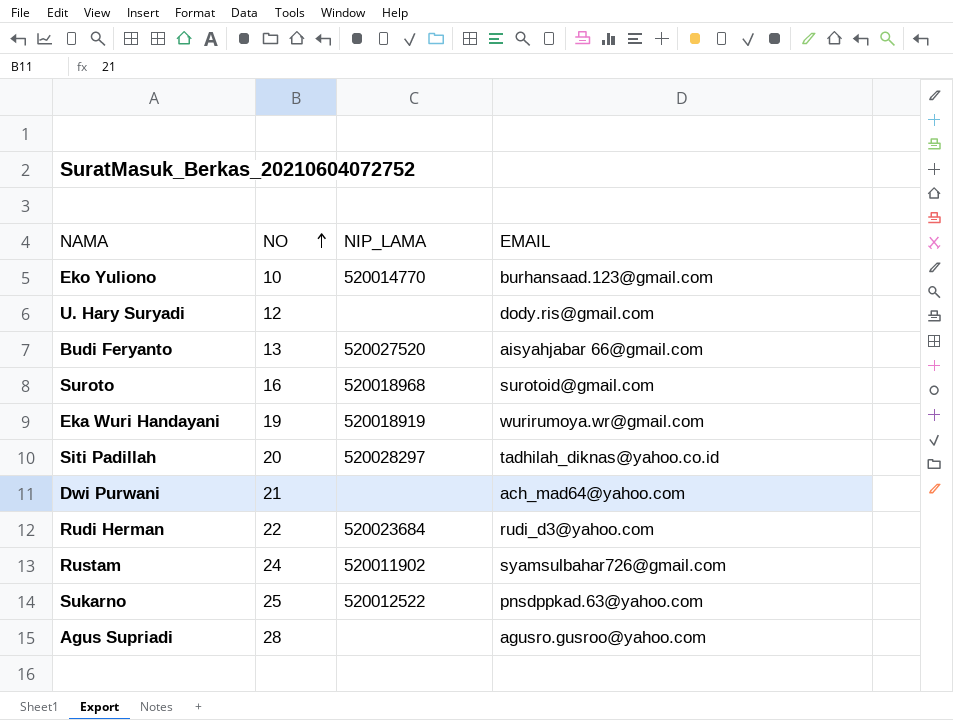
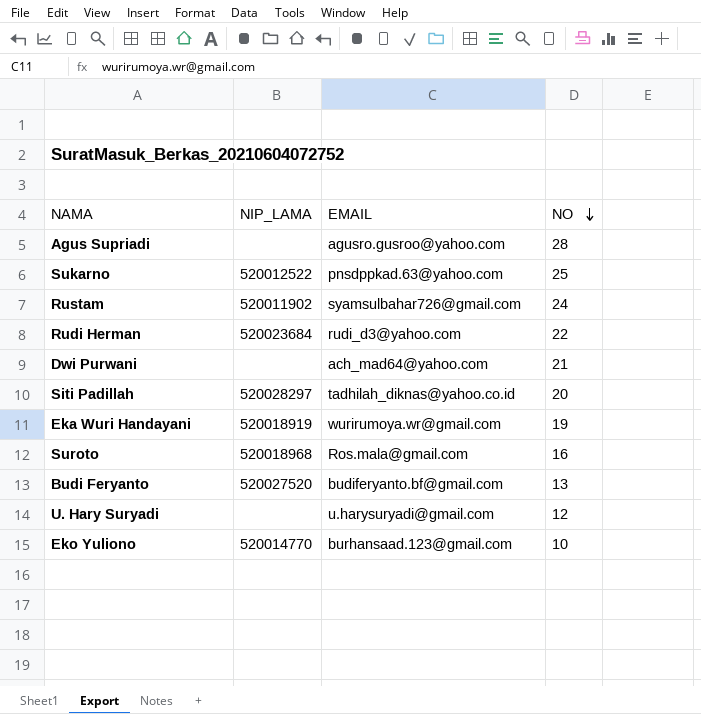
row order: NO ascending -> NO descending
column NO | position: 2 -> 4
Suroto | EMAIL: surotoid@gmail.com -> Ros.mala@gmail.com
Budi Feryanto | EMAIL: aisyahjabar 66@gmail.com -> budiferyanto.bf@gmail.com
U. Hary Suryadi | EMAIL: dody.ris@gmail.com -> u.harysuryadi@gmail.com

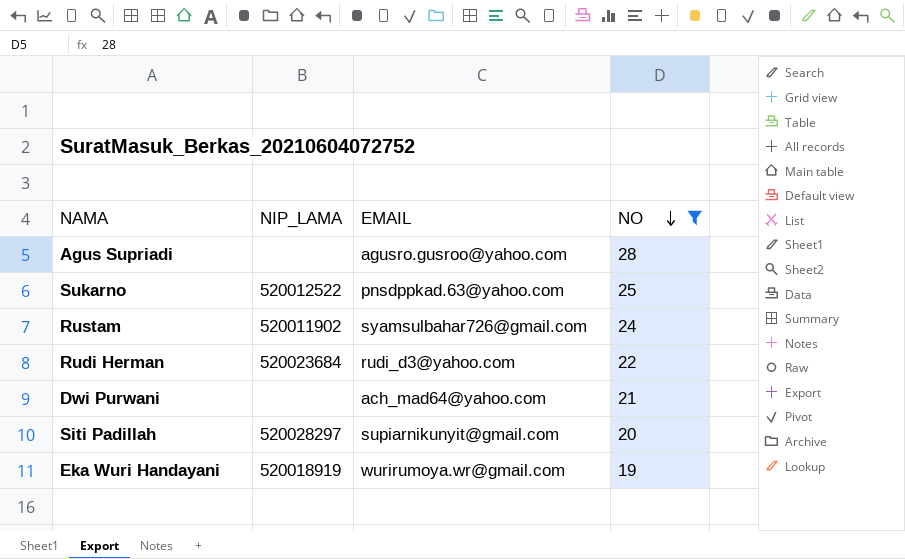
filter: none -> NO >= 19
Siti Padillah | EMAIL: tadhilah_diknas@yahoo.co.id -> supiarnikunyit@gmail.com

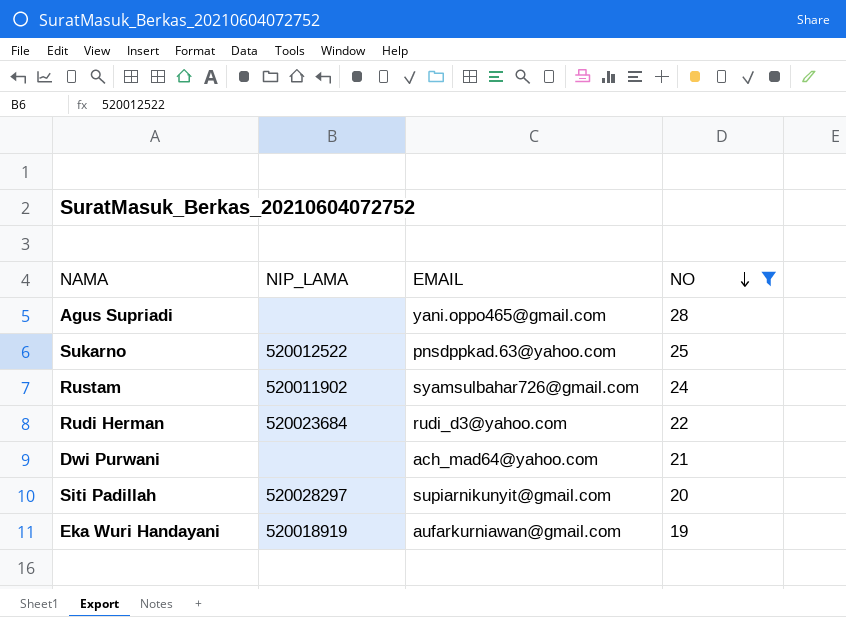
Agus Supriadi | EMAIL: agusro.gusroo@yahoo.com -> yani.oppo465@gmail.com
Eka Wuri Handayani | EMAIL: wurirumoya.wr@gmail.com -> aufarkurniawan@gmail.com

